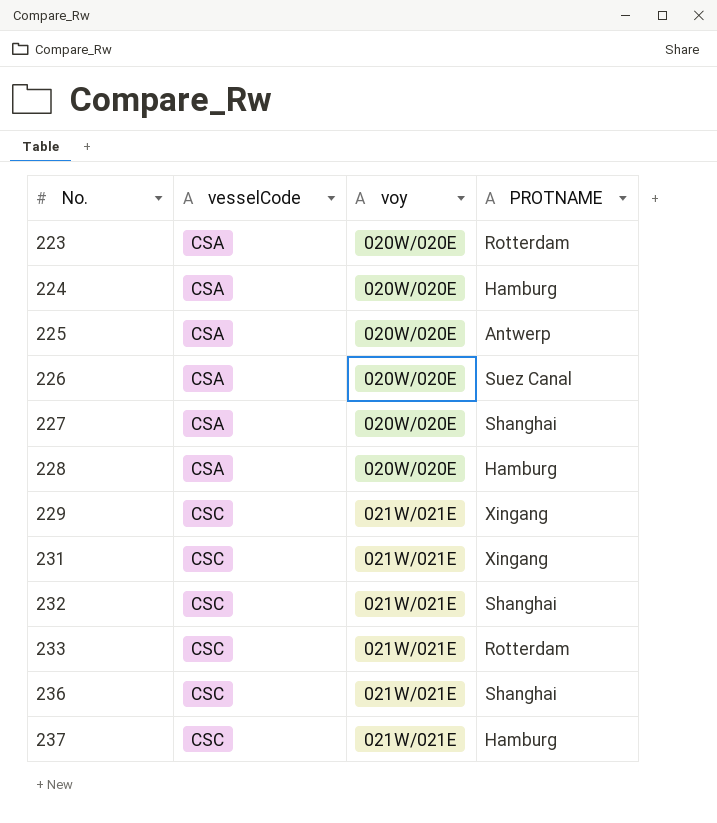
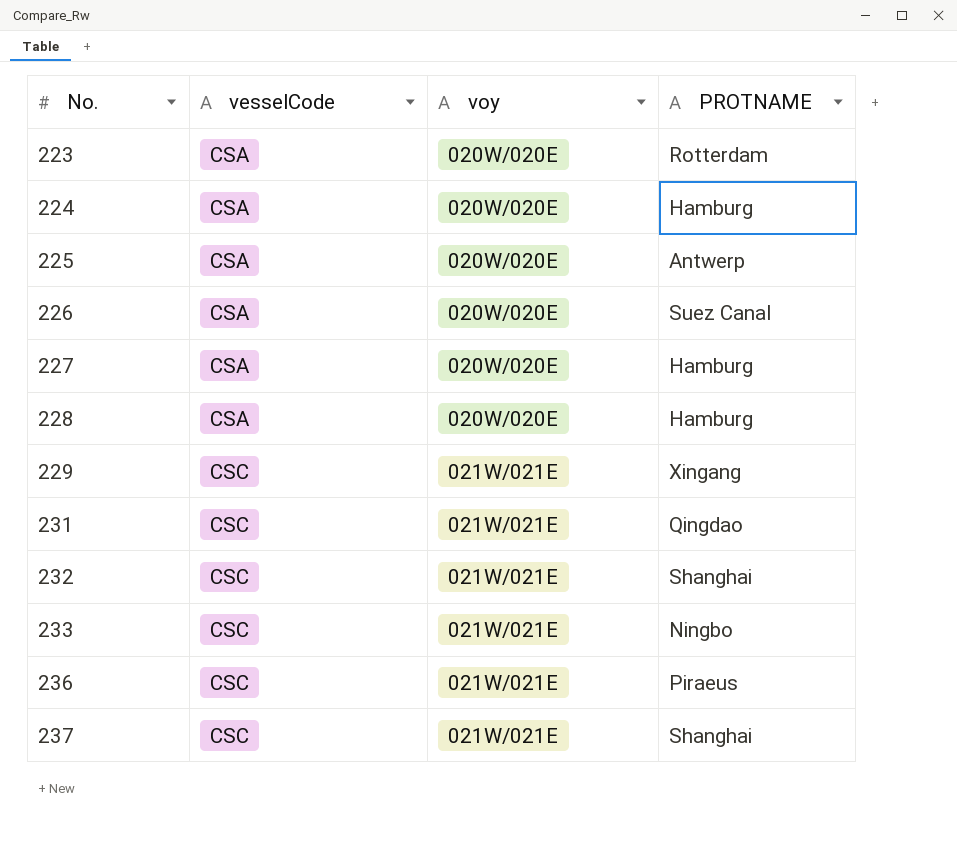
227 | PROTNAME: Shanghai -> Hamburg
231 | PROTNAME: Xingang -> Qingdao
233 | PROTNAME: Rotterdam -> Ningbo
236 | PROTNAME: Shanghai -> Piraeus
237 | PROTNAME: Hamburg -> Shanghai

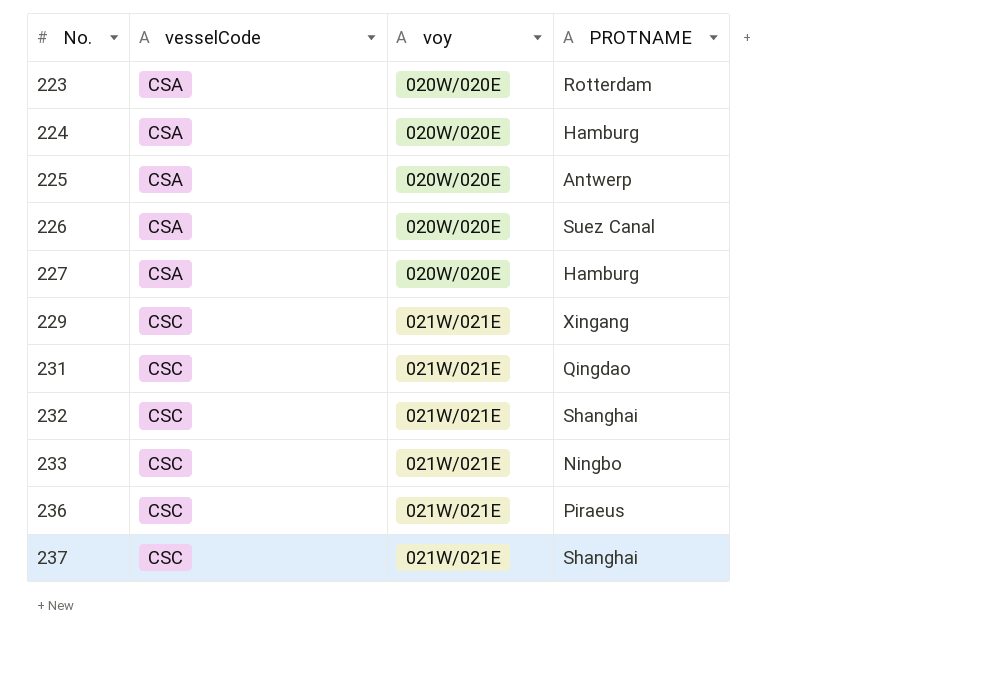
row 228: CSA | 020W/020E | Hamburg -> none

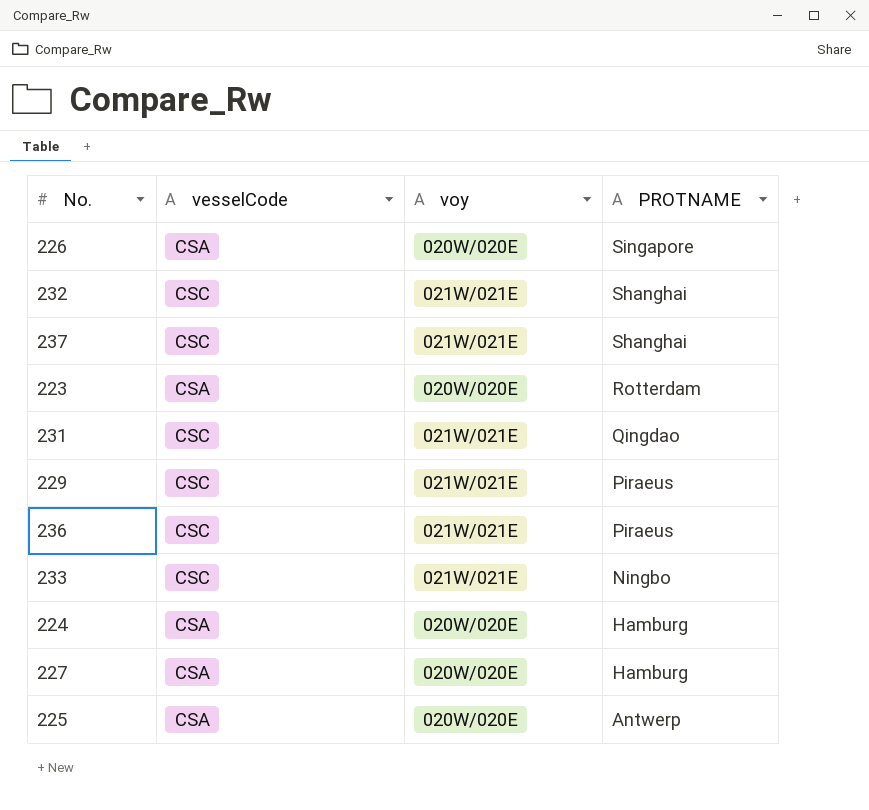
row order: No. ascending -> PROTNAME descending
226 | PROTNAME: Suez Canal -> Singapore
229 | PROTNAME: Xingang -> Piraeus

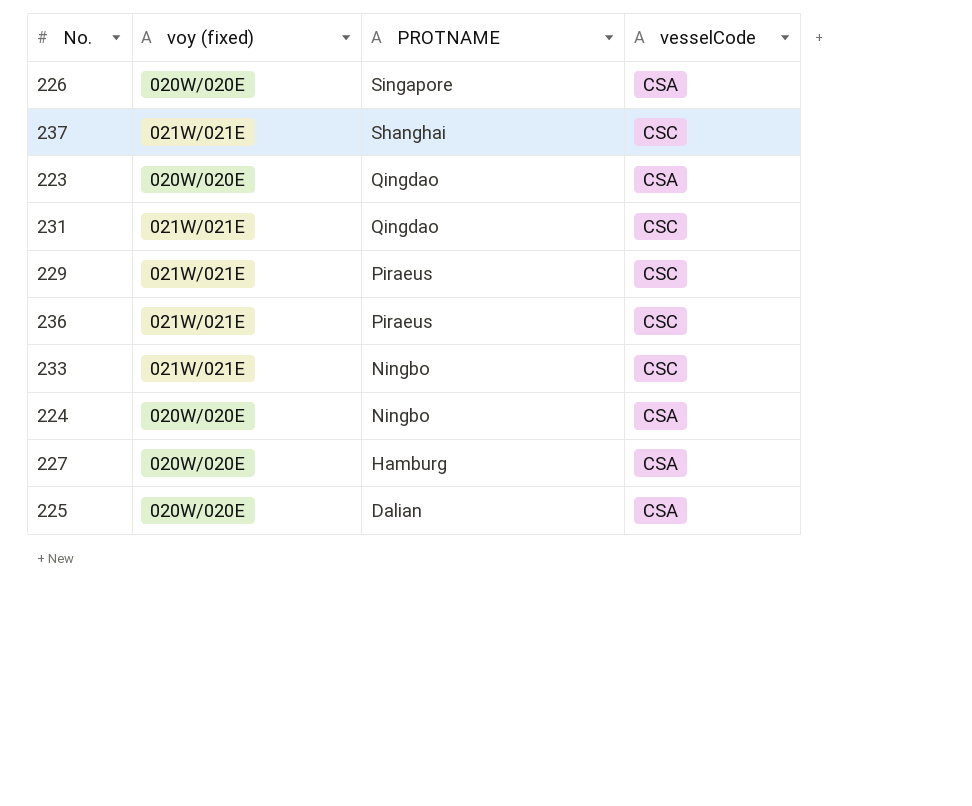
column name: voy -> voy (fixed)
column vesselCode | position: 2 -> 4
row 232: CSC | 021W/021E | Shanghai -> none
223 | PROTNAME: Rotterdam -> Qingdao
224 | PROTNAME: Hamburg -> Ningbo
225 | PROTNAME: Antwerp -> Dalian

